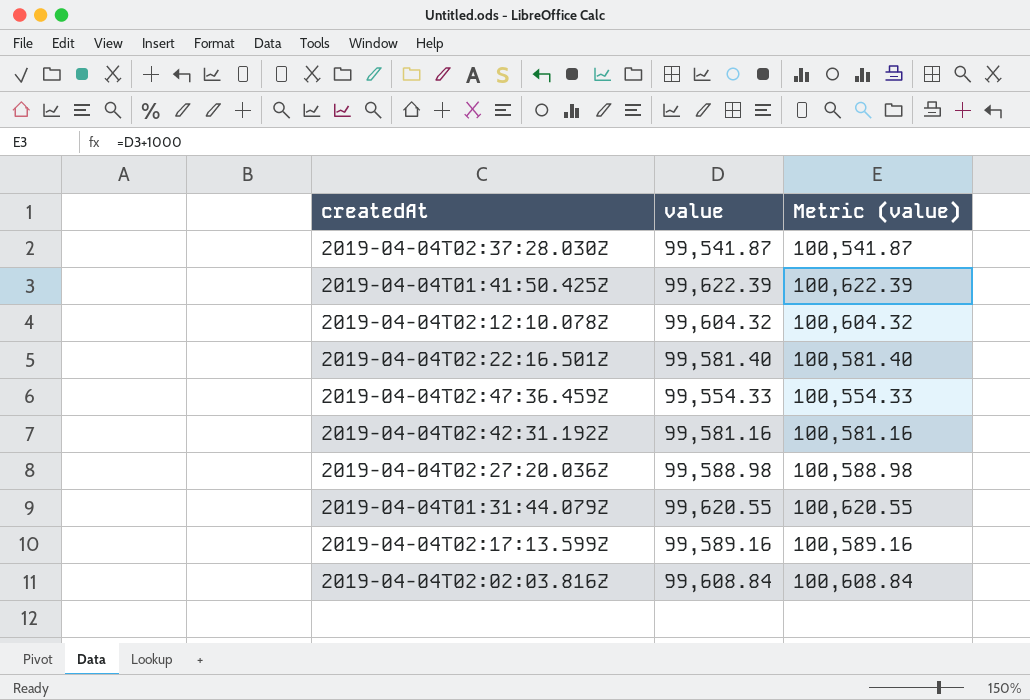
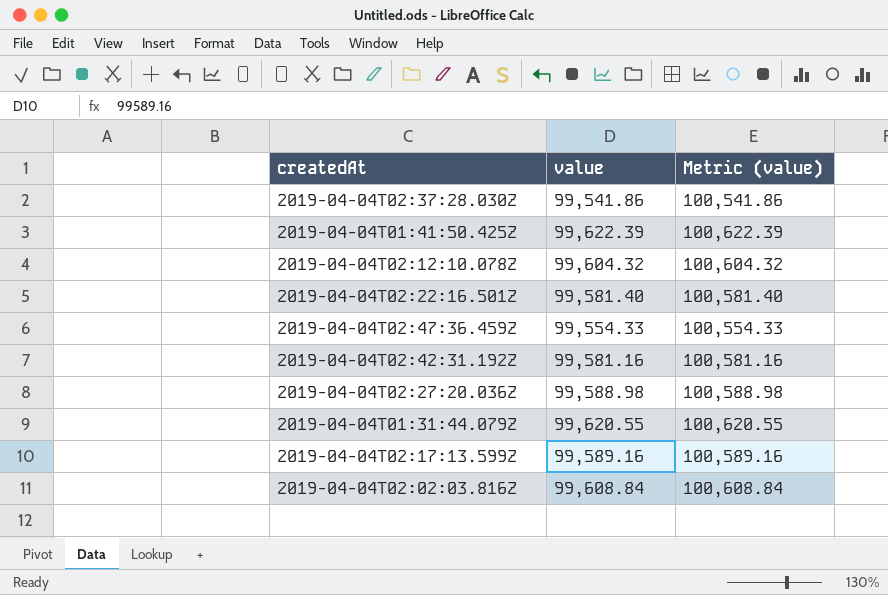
2019-04-04T02:37:28.030Z | value: 99,541.87 -> 99,541.86
2019-04-04T02:37:28.030Z | Metric (value): 100,541.87 -> 100,541.86

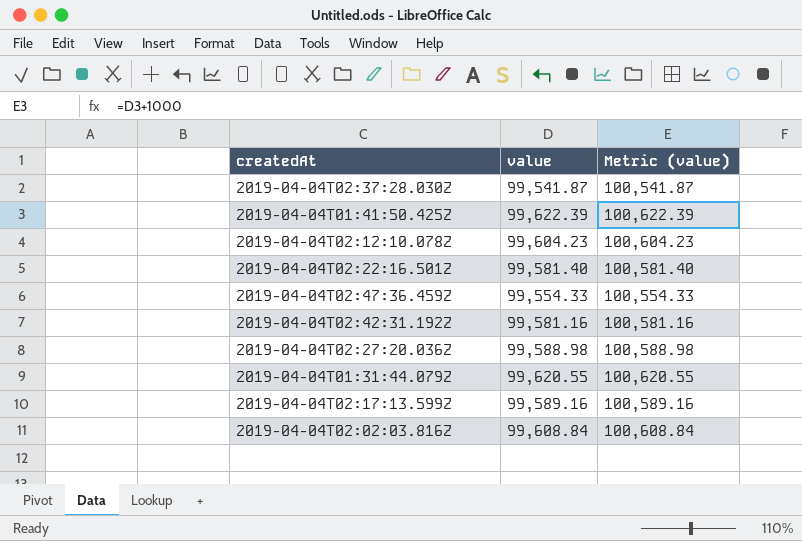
2019-04-04T02:37:28.030Z | value: 99,541.86 -> 99,541.87
2019-04-04T02:37:28.030Z | Metric (value): 100,541.86 -> 100,541.87
2019-04-04T02:12:10.078Z | value: 99,604.32 -> 99,604.23
2019-04-04T02:12:10.078Z | Metric (value): 100,604.32 -> 100,604.23

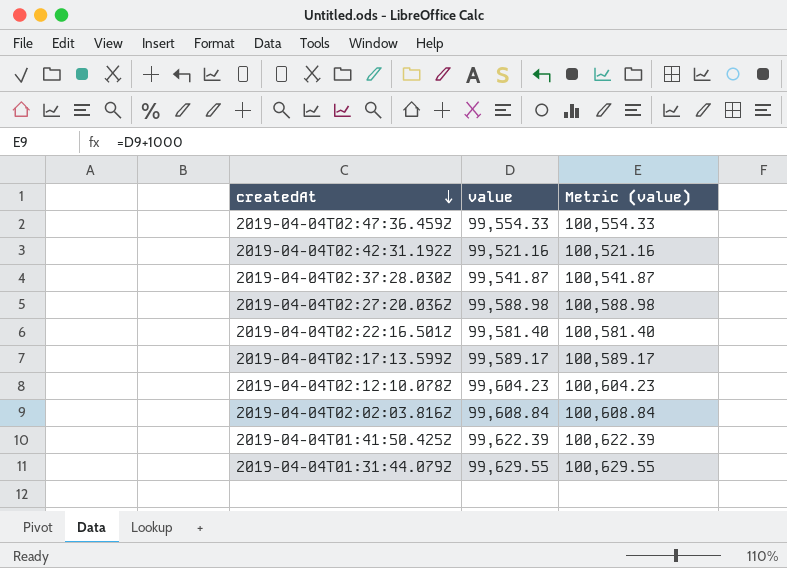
row order: none -> createdAt descending
2019-04-04T02:42:31.192Z | value: 99,581.16 -> 99,521.16
2019-04-04T02:42:31.192Z | Metric (value): 100,581.16 -> 100,521.16
2019-04-04T02:17:13.599Z | value: 99,589.16 -> 99,589.17
2019-04-04T02:17:13.599Z | Metric (value): 100,589.16 -> 100,589.17
2019-04-04T01:31:44.079Z | value: 99,620.55 -> 99,629.55
2019-04-04T01:31:44.079Z | Metric (value): 100,620.55 -> 100,629.55

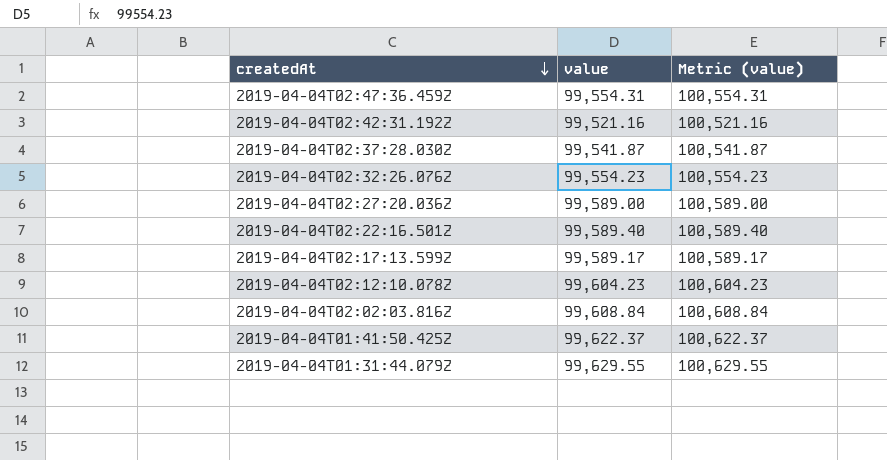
2019-04-04T02:47:36.459Z | value: 99,554.33 -> 99,554.31
2019-04-04T02:47:36.459Z | Metric (value): 100,554.33 -> 100,554.31
row 2019-04-04T02:32:26.076Z: none -> 99,554.23 | 100,554.23
2019-04-04T02:27:20.036Z | value: 99,588.98 -> 99,589.00
2019-04-04T02:27:20.036Z | Metric (value): 100,588.98 -> 100,589.00
2019-04-04T02:22:16.501Z | value: 99,581.40 -> 99,589.40
2019-04-04T02:22:16.501Z | Metric (value): 100,581.40 -> 100,589.40
2019-04-04T01:41:50.425Z | value: 99,622.39 -> 99,622.37
2019-04-04T01:41:50.425Z | Metric (value): 100,622.39 -> 100,622.37

